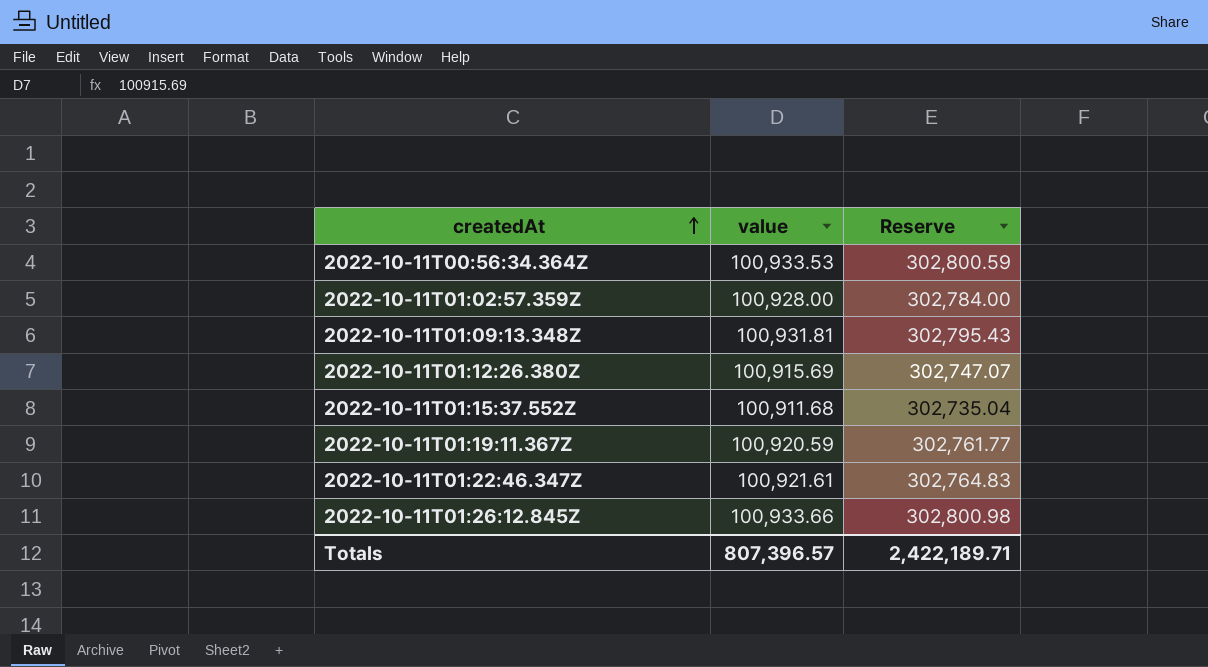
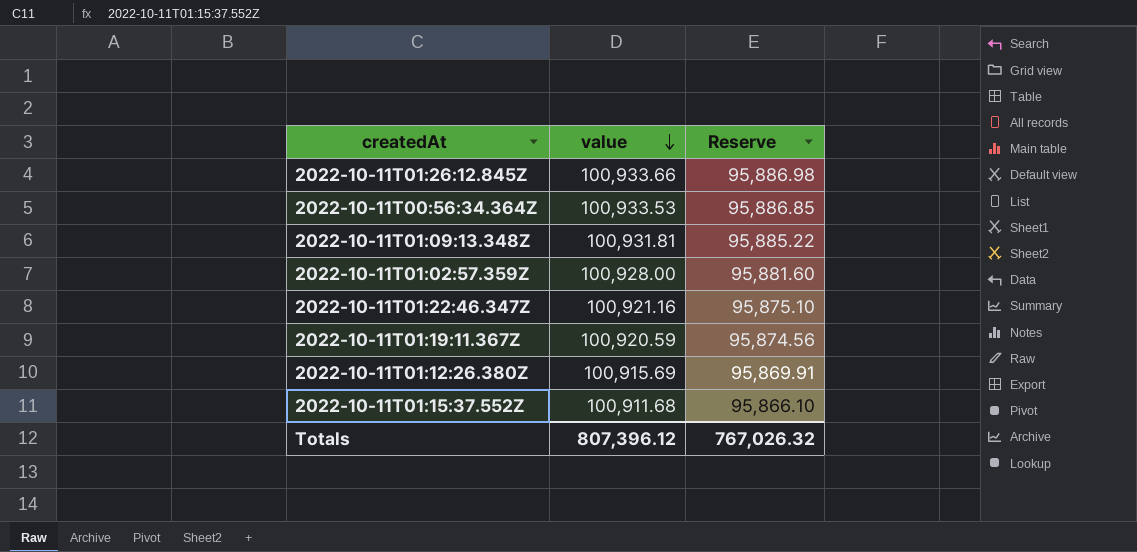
row order: createdAt ascending -> value descending
column Reserve | formula: [value] * 3 -> [value] * 0.95
2022-10-11T01:22:46.347Z | value: 100,921.61 -> 100,921.16
Totals | value: 807,396.57 -> 807,396.12
Totals | Reserve: 2,422,189.71 -> 767,026.32

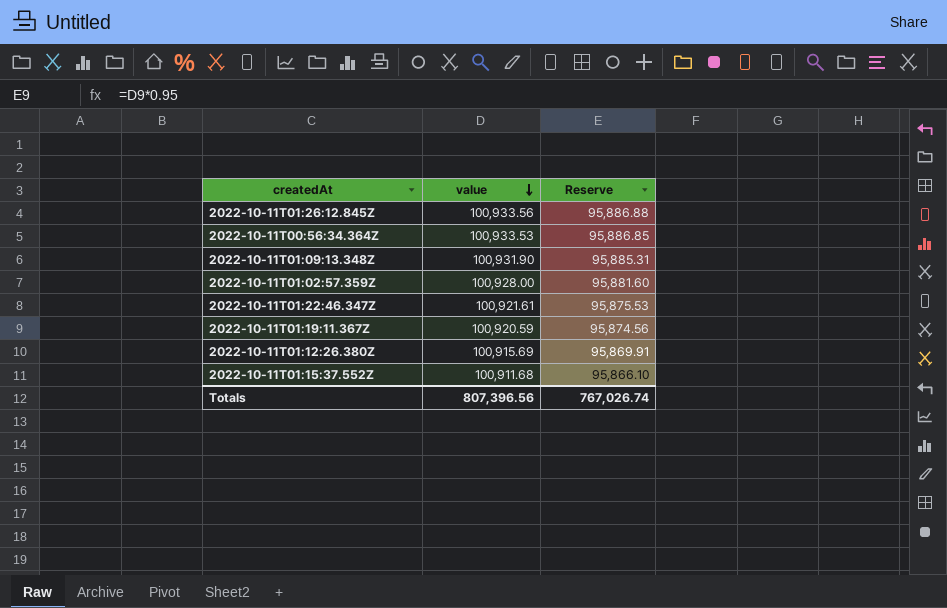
2022-10-11T01:26:12.845Z | value: 100,933.66 -> 100,933.56
2022-10-11T01:26:12.845Z | Reserve: 95,886.98 -> 95,886.88
2022-10-11T01:09:13.348Z | value: 100,931.81 -> 100,931.90
2022-10-11T01:09:13.348Z | Reserve: 95,885.22 -> 95,885.31
2022-10-11T01:22:46.347Z | value: 100,921.16 -> 100,921.61
2022-10-11T01:22:46.347Z | Reserve: 95,875.10 -> 95,875.53
Totals | value: 807,396.12 -> 807,396.56
Totals | Reserve: 767,026.32 -> 767,026.74

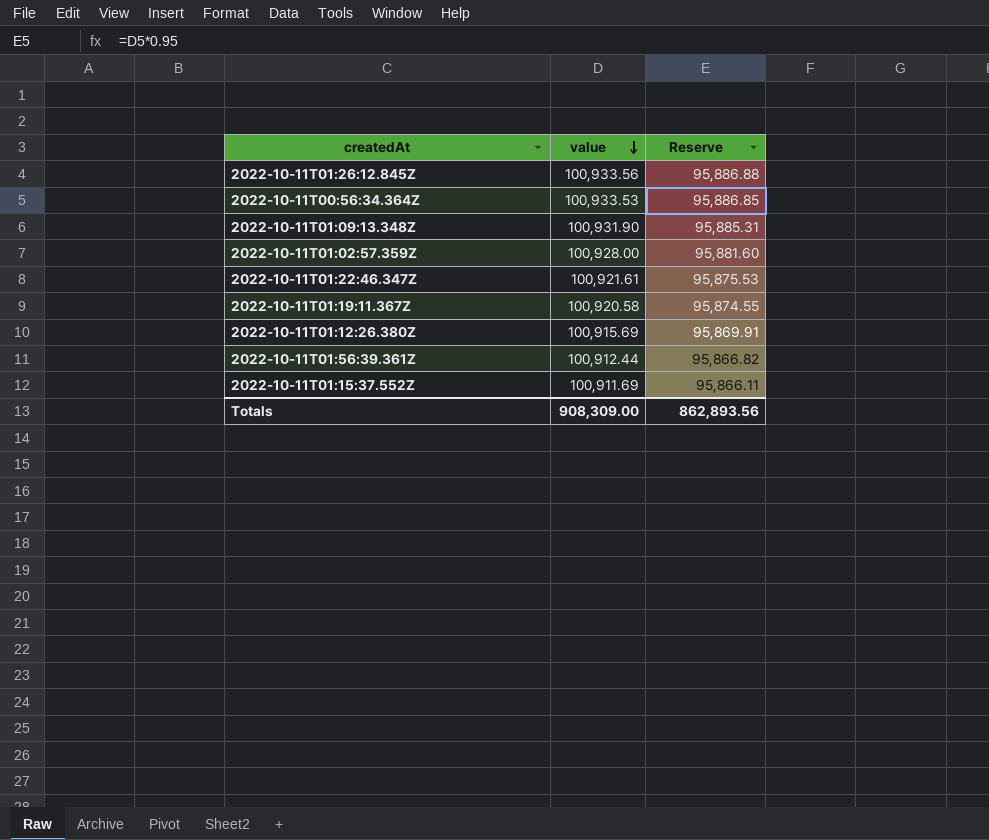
2022-10-11T01:19:11.367Z | value: 100,920.59 -> 100,920.58
2022-10-11T01:19:11.367Z | Reserve: 95,874.56 -> 95,874.55
row 2022-10-11T01:56:39.361Z: none -> 100,912.44 | 95,866.82
2022-10-11T01:15:37.552Z | value: 100,911.68 -> 100,911.69
2022-10-11T01:15:37.552Z | Reserve: 95,866.10 -> 95,866.11
Totals | value: 807,396.56 -> 908,309.00
Totals | Reserve: 767,026.74 -> 862,893.56

